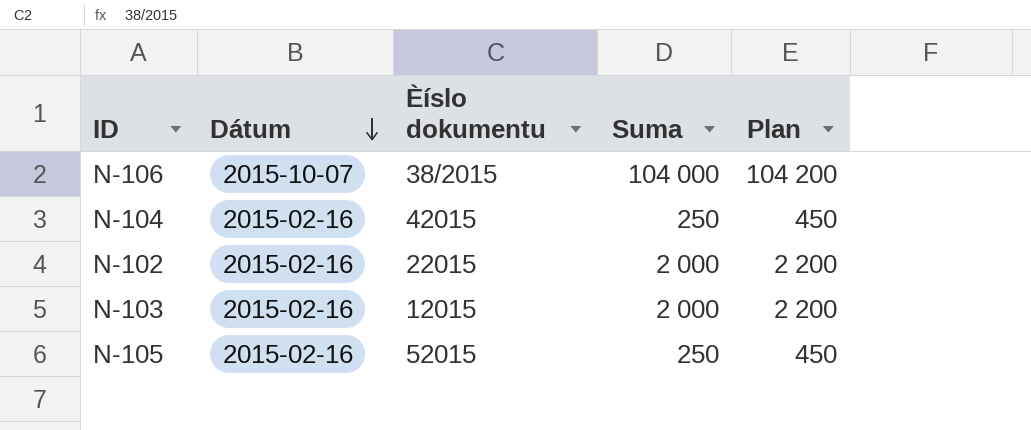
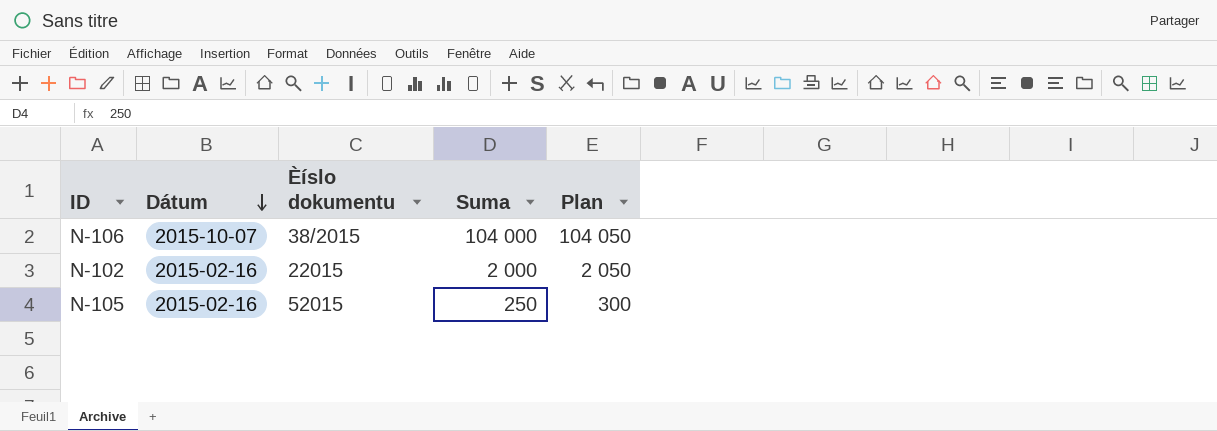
column Plan | formula: [Suma] + 200 -> [Suma] + 50
row N-104: 2015-02-16 | 42015 | 250 | 450 -> none
row N-103: 2015-02-16 | 12015 | 2 000 | 2 200 -> none

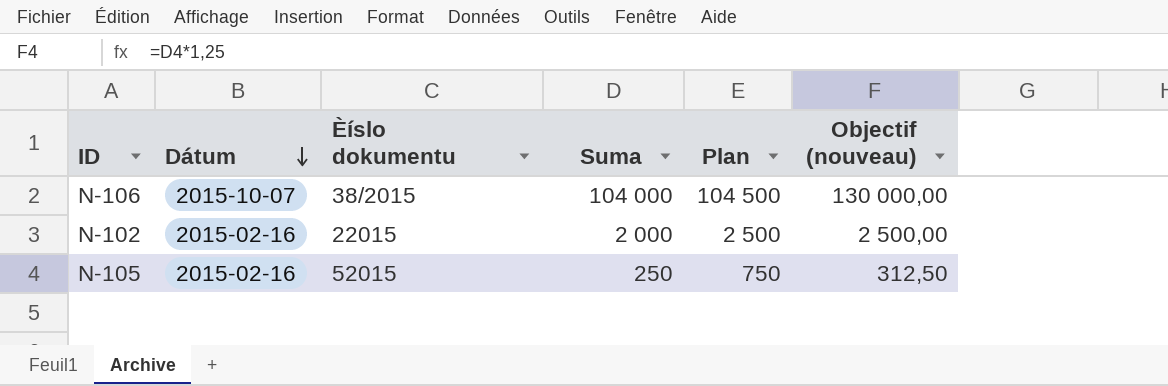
column Plan | formula: [Suma] + 50 -> [Suma] + 500
column Objectif (nouveau) | formula: none -> [Suma] * 1,25

